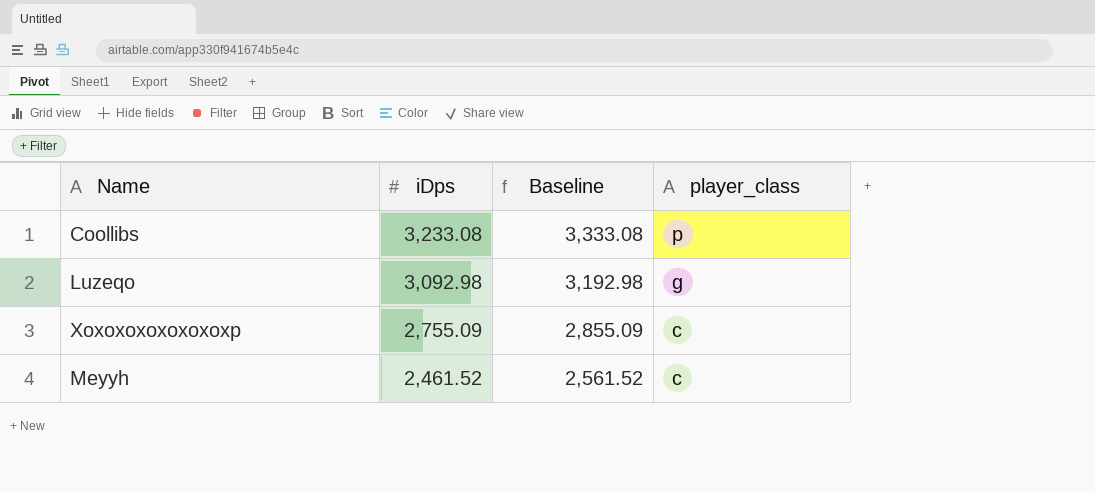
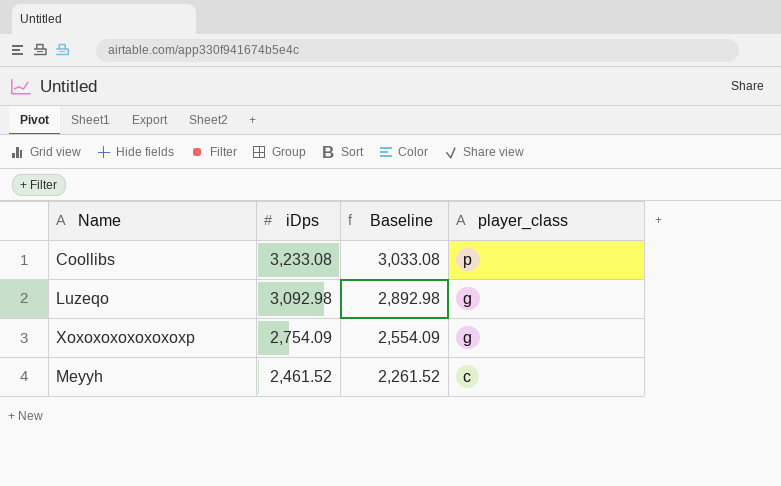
column Baseline | formula: [iDps] + 100 -> [iDps] - 200
Xoxoxoxoxoxoxoxp | iDps: 2,755.09 -> 2,754.09
Xoxoxoxoxoxoxoxp | player_class: c -> g

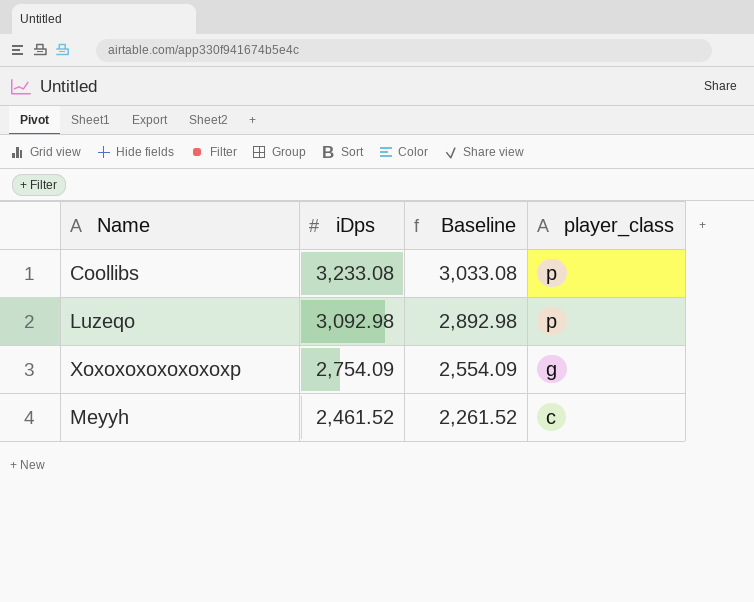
Luzeqo | player_class: g -> p

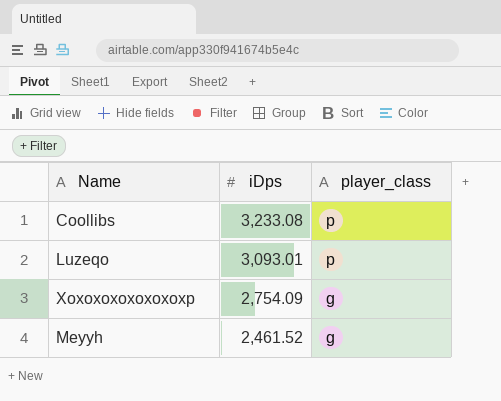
column Baseline | formula: [iDps] - 200 -> none
Luzeqo | iDps: 3,092.98 -> 3,093.01
Meyyh | player_class: c -> g

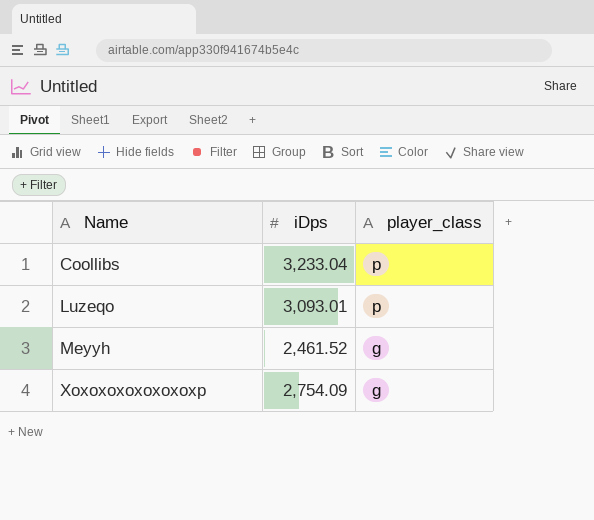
row order: iDps descending -> Name ascending
Coollibs | iDps: 3,233.08 -> 3,233.04

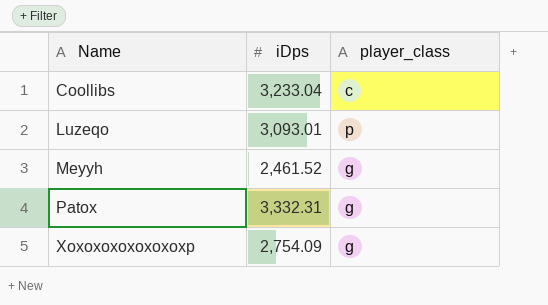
Coollibs | player_class: p -> c
row Patox: none -> 3,332.31 | g

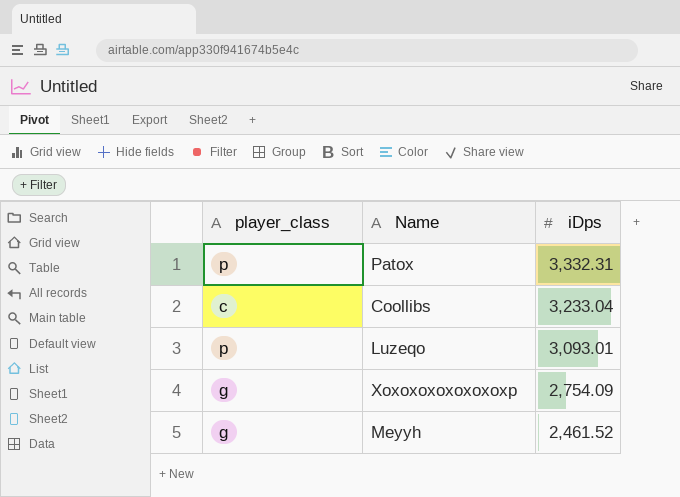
row order: Name ascending -> iDps descending
column player_class | position: 3 -> 1
Patox | player_class: g -> p

